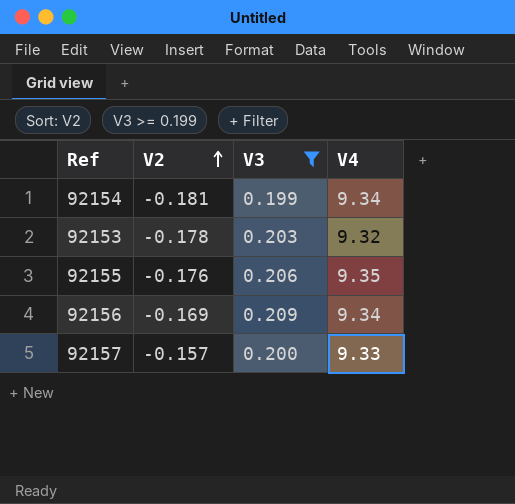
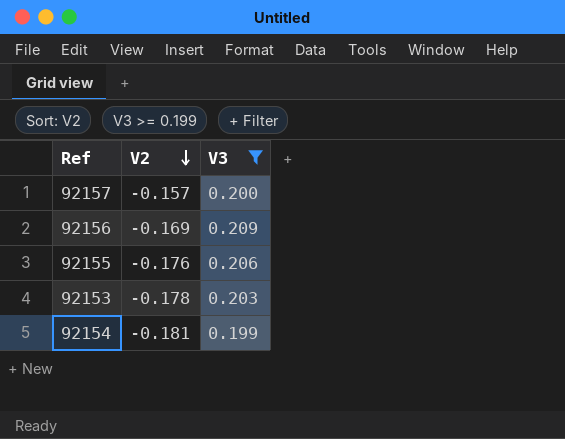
row order: V2 ascending -> V2 descending
column V4 | position: 4 -> none

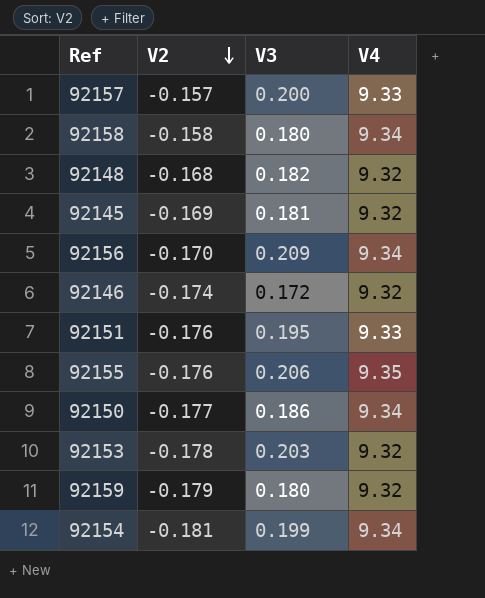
filter: V3 >= 0.199 -> none
column V4 | position: none -> 4
92156 | V2: -0.169 -> -0.170

